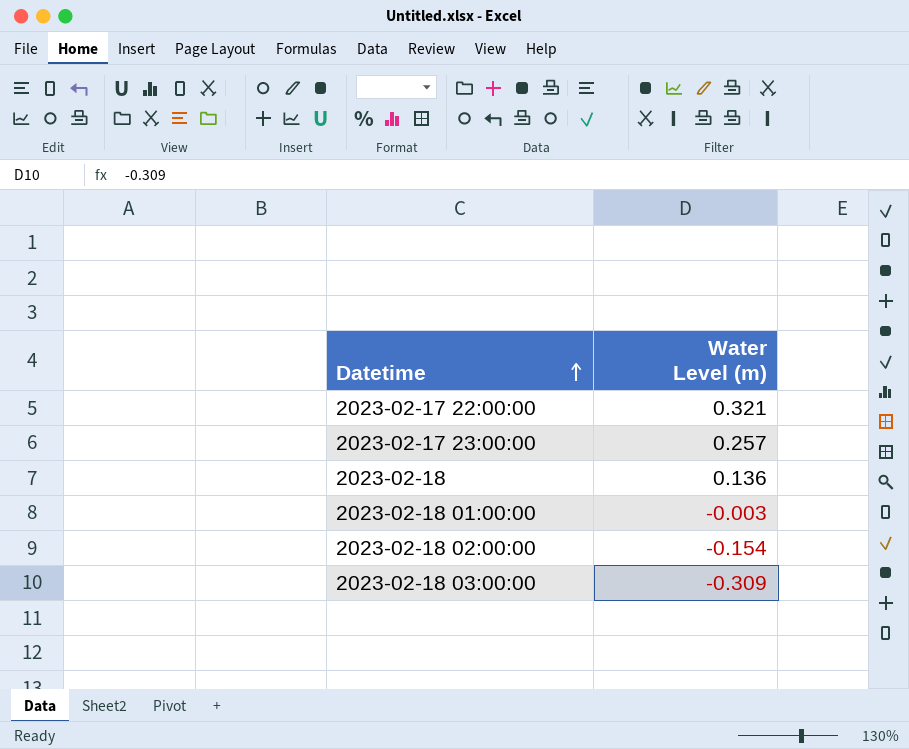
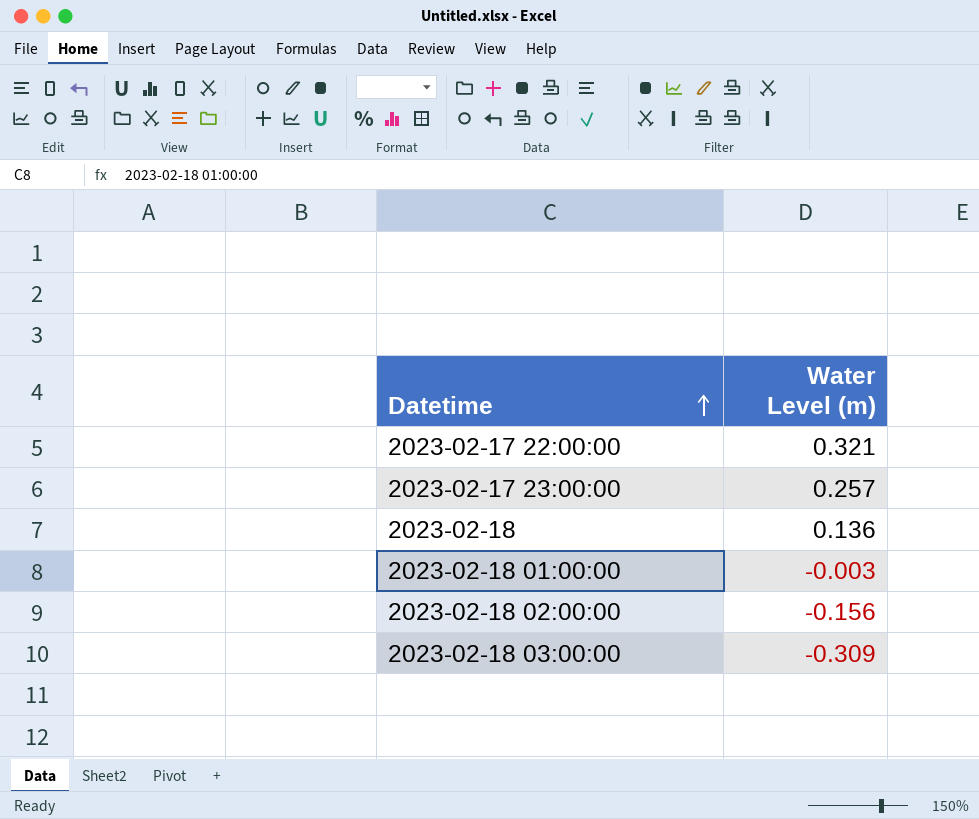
2023-02-18 02:00:00 | Water Level (m): -0.154 -> -0.156

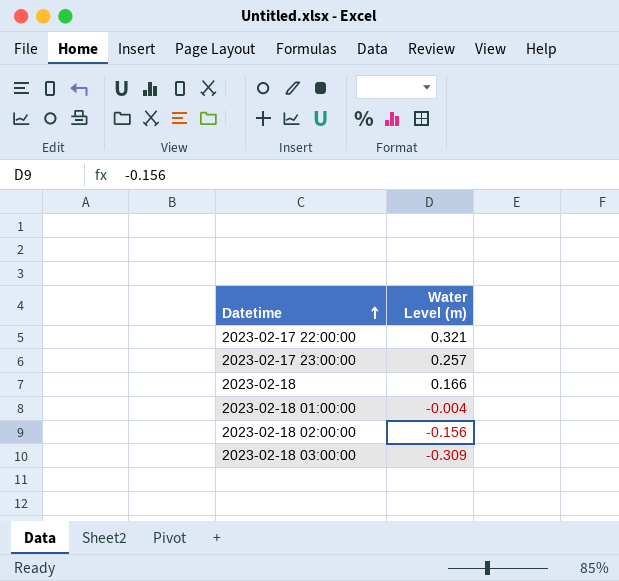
2023-02-18 | Water Level (m): 0.136 -> 0.166
2023-02-18 01:00:00 | Water Level (m): -0.003 -> -0.004

